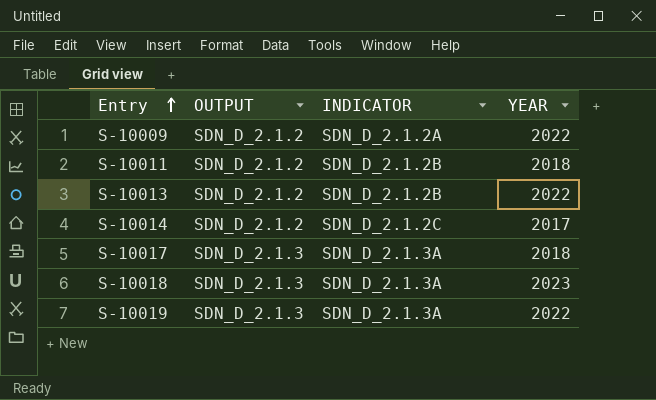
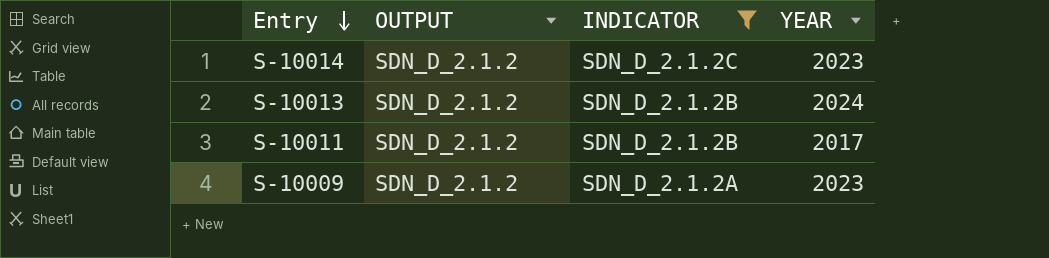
filter: none -> INDICATOR != SDN_D_2.1.3A
row order: Entry ascending -> Entry descending
S-10014 | YEAR: 2017 -> 2023
S-10013 | YEAR: 2022 -> 2024
S-10011 | YEAR: 2018 -> 2017
S-10009 | YEAR: 2022 -> 2023

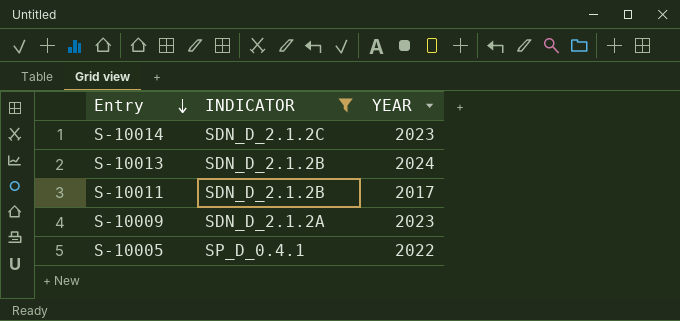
column OUTPUT | position: 2 -> none
row S-10005: none -> SP_D_0.4.1 | 2022

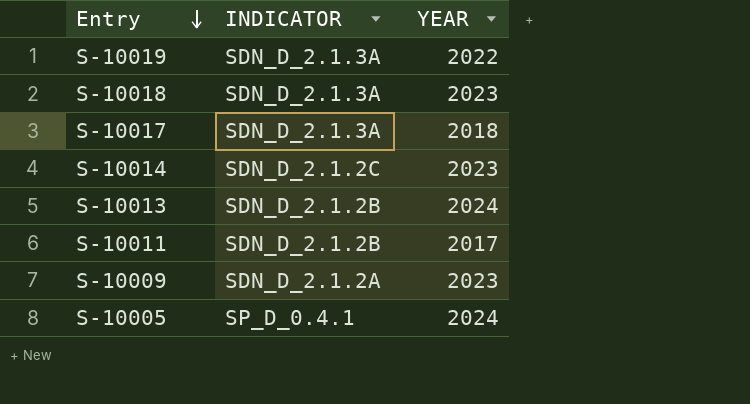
filter: INDICATOR != SDN_D_2.1.3A -> none
S-10005 | YEAR: 2022 -> 2024

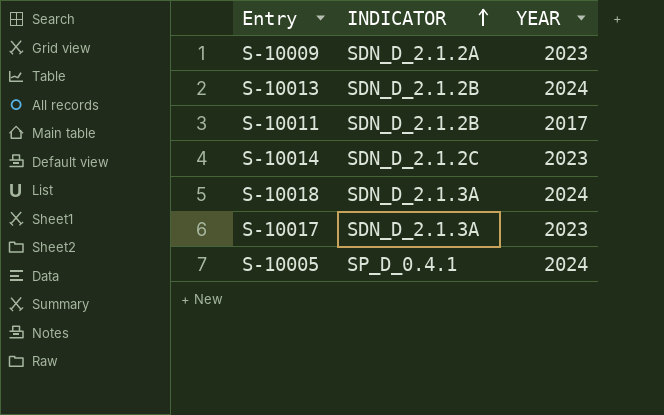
row order: Entry descending -> INDICATOR ascending
row S-10019: SDN_D_2.1.3A | 2022 -> none
S-10018 | YEAR: 2023 -> 2024
S-10017 | YEAR: 2018 -> 2023

